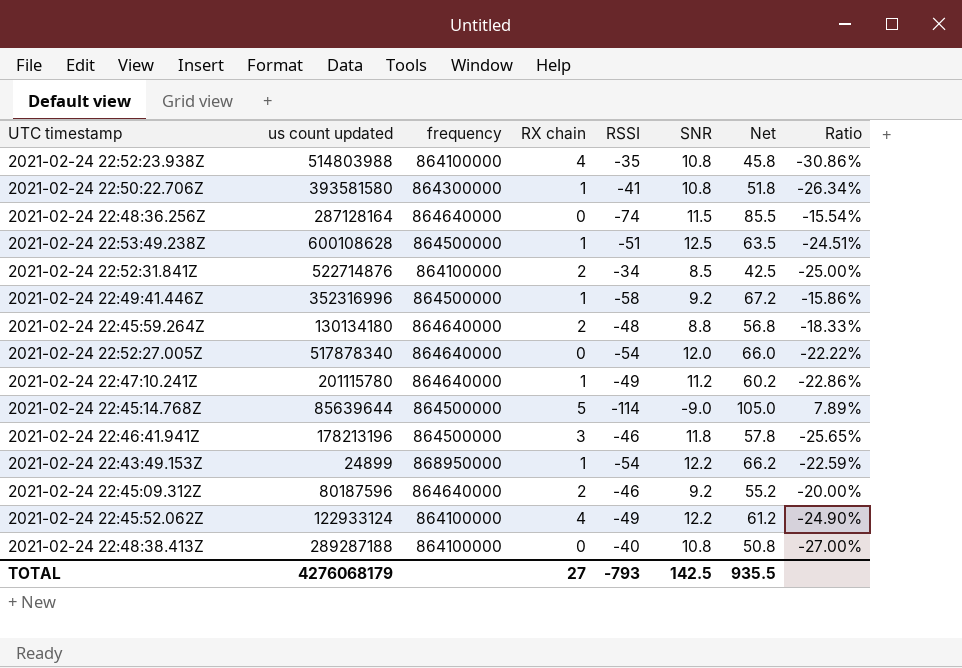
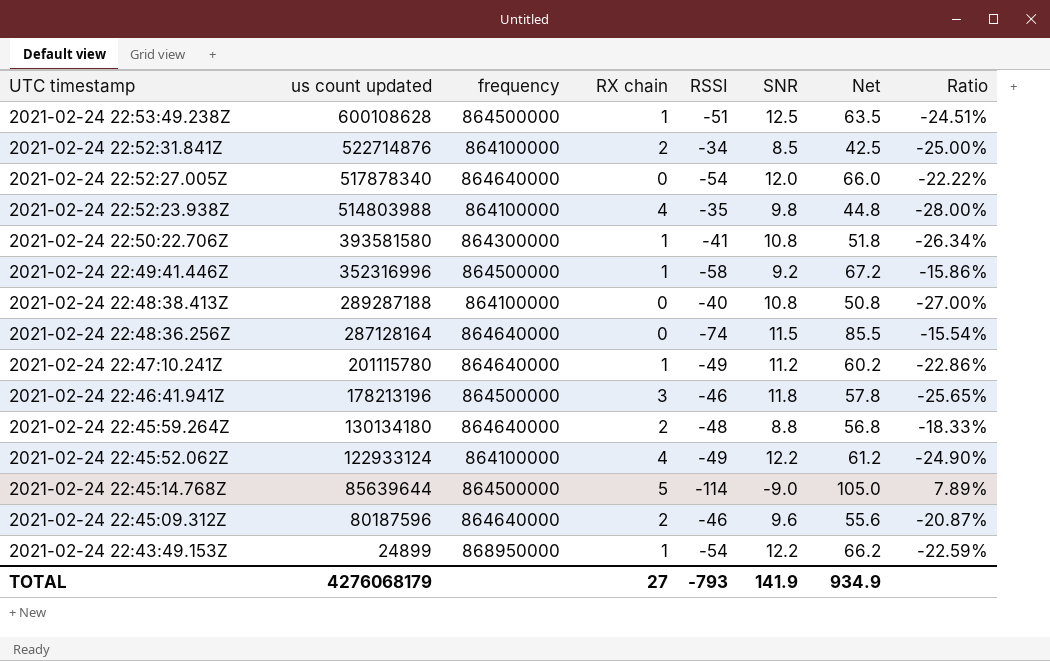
row order: none -> UTC timestamp descending
2021-02-24 22:52:23.938Z | SNR: 10.8 -> 9.8
2021-02-24 22:52:23.938Z | Net: 45.8 -> 44.8
2021-02-24 22:52:23.938Z | Ratio: -30.86% -> -28.00%
2021-02-24 22:45:09.312Z | SNR: 9.2 -> 9.6
2021-02-24 22:45:09.312Z | Net: 55.2 -> 55.6
2021-02-24 22:45:09.312Z | Ratio: -20.00% -> -20.87%
TOTAL | SNR: 142.5 -> 141.9
TOTAL | Net: 935.5 -> 934.9

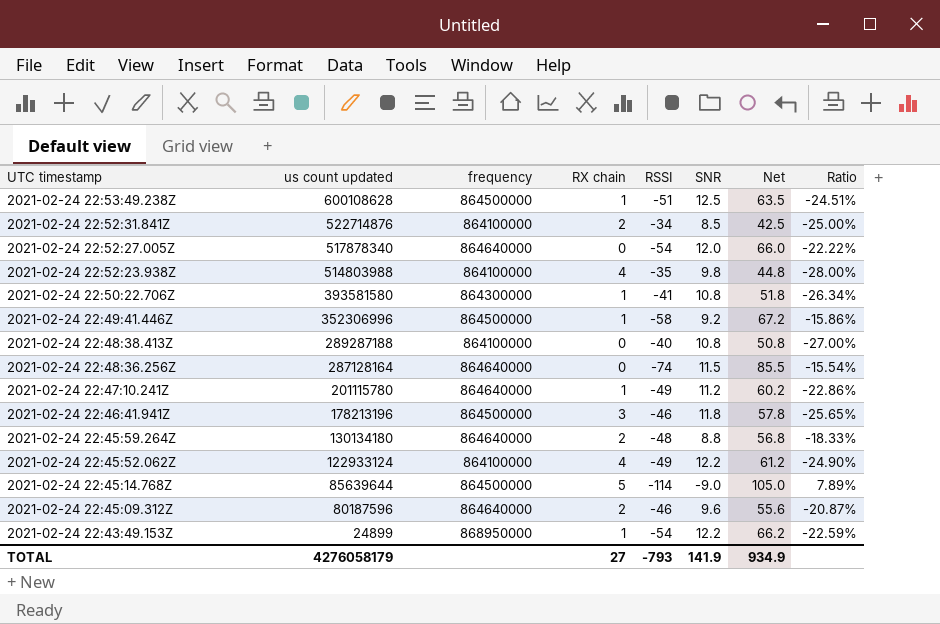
2021-02-24 22:49:41.446Z | us count updated: 352316996 -> 352306996
TOTAL | us count updated: 4276068179 -> 4276058179

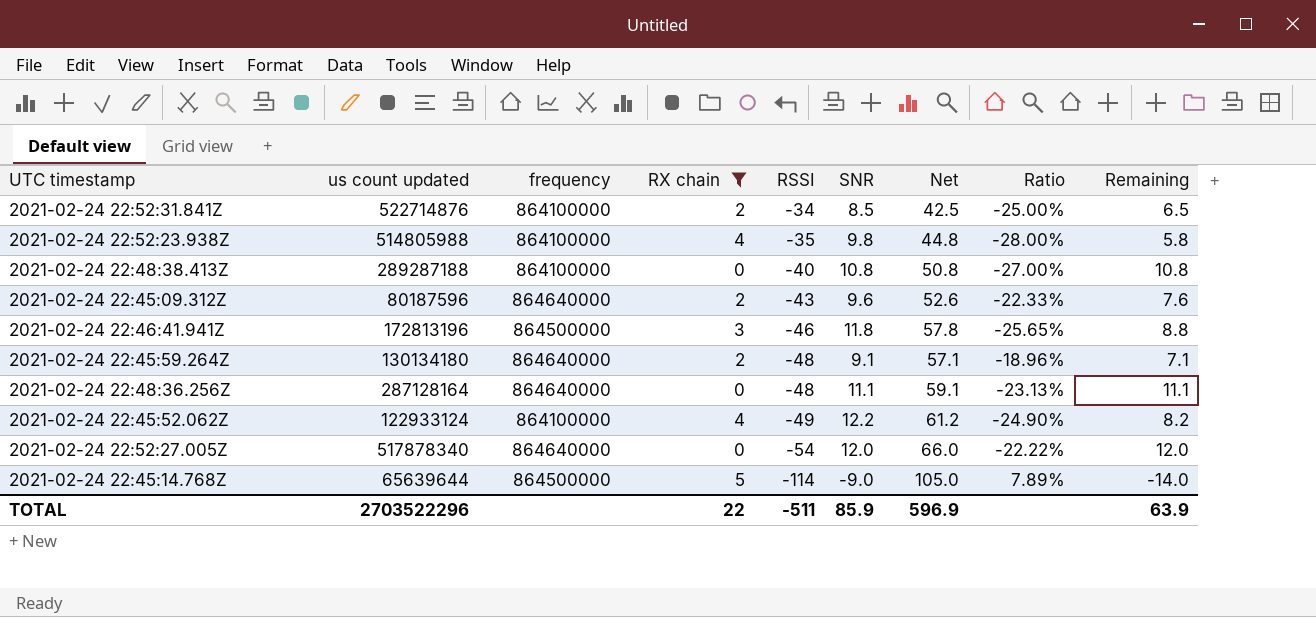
filter: none -> RX chain != 1
row order: UTC timestamp descending -> RSSI descending
column Remaining | formula: none -> [SNR] - [RX chain]
2021-02-24 22:52:23.938Z | us count updated: 514803988 -> 514805988
2021-02-24 22:45:09.312Z | RSSI: -46 -> -43
2021-02-24 22:45:09.312Z | Net: 55.6 -> 52.6
2021-02-24 22:45:09.312Z | Ratio: -20.87% -> -22.33%
2021-02-24 22:46:41.941Z | us count updated: 178213196 -> 172813196
2021-02-24 22:45:59.264Z | SNR: 8.8 -> 9.1
2021-02-24 22:45:59.264Z | Net: 56.8 -> 57.1
2021-02-24 22:45:59.264Z | Ratio: -18.33% -> -18.96%
2021-02-24 22:48:36.256Z | RSSI: -74 -> -48
2021-02-24 22:48:36.256Z | SNR: 11.5 -> 11.1
2021-02-24 22:48:36.256Z | Net: 85.5 -> 59.1
2021-02-24 22:48:36.256Z | Ratio: -15.54% -> -23.13%
2021-02-24 22:45:14.768Z | us count updated: 85639644 -> 65639644
TOTAL | us count updated: 4276058179 -> 2703522296
TOTAL | RX chain: 27 -> 22
TOTAL | RSSI: -793 -> -511
TOTAL | SNR: 141.9 -> 85.9
TOTAL | Net: 934.9 -> 596.9

